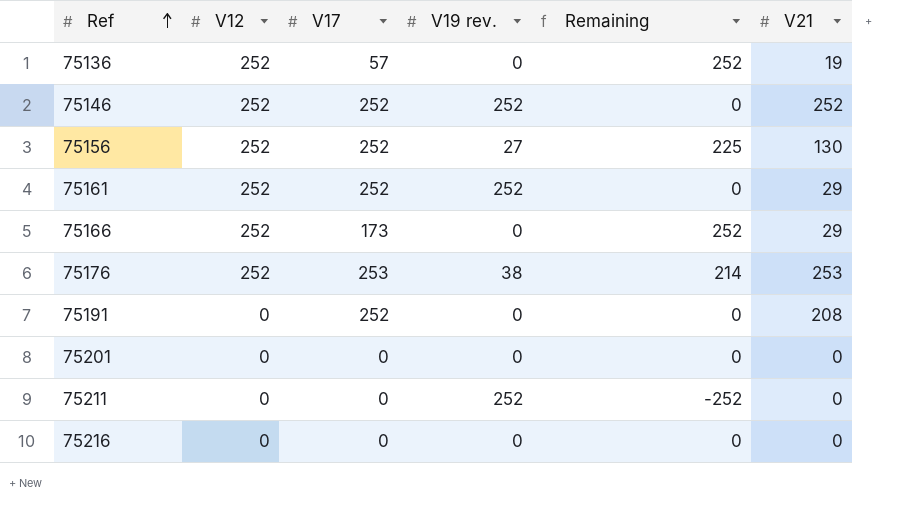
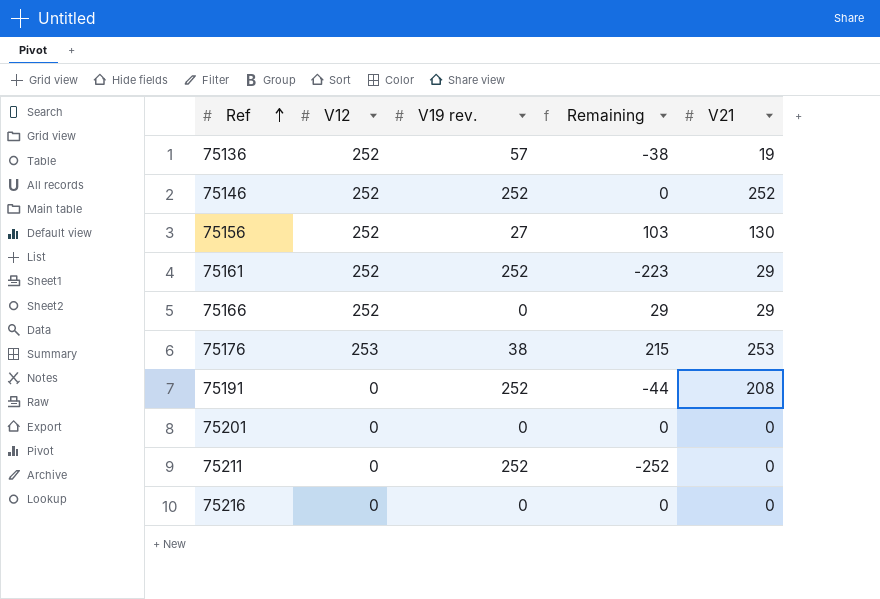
column V17 | position: 3 -> none
column Remaining | formula: [V12] - [V19 rev.] -> [V21] - [V19 rev.]
75136 | V19 rev.: 0 -> 57
75176 | V12: 252 -> 253
75191 | V19 rev.: 0 -> 252

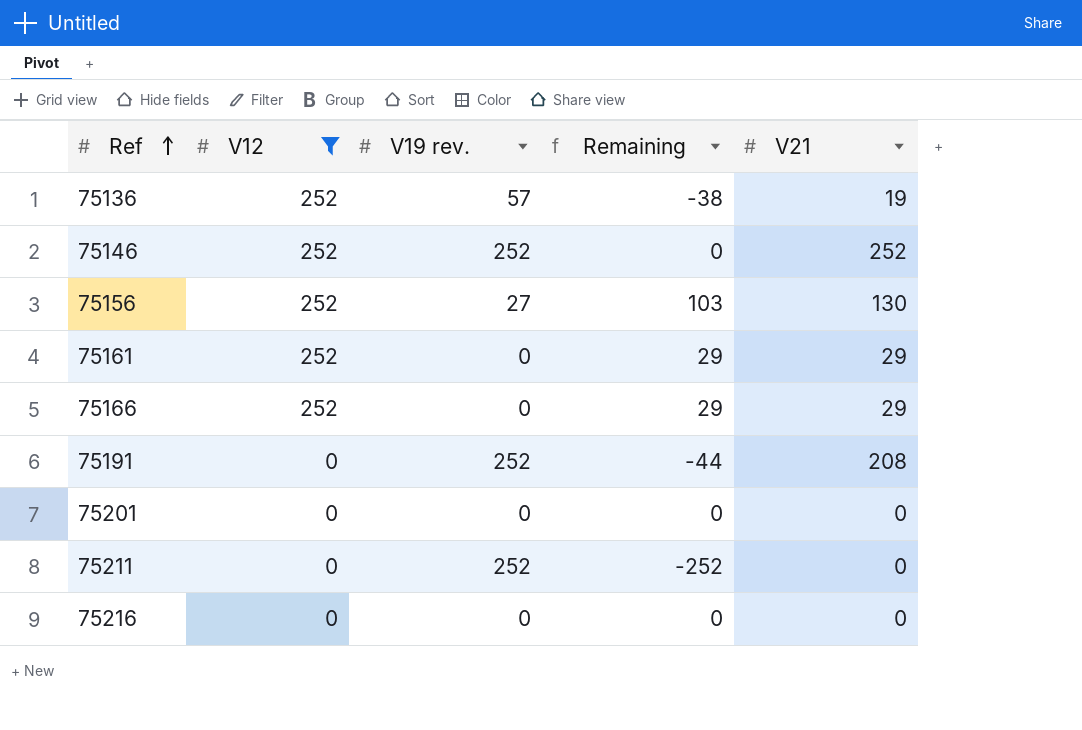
filter: none -> V12 != 253
75161 | V19 rev.: 252 -> 0
75161 | Remaining: -223 -> 29

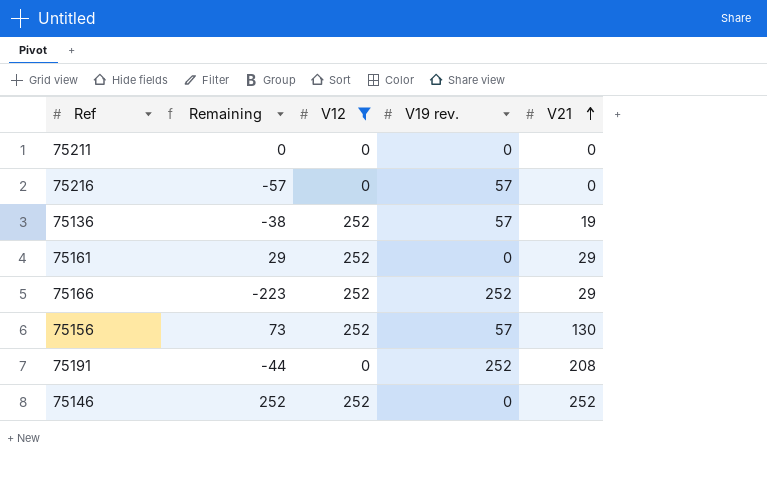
row order: Ref ascending -> V21 ascending
column Remaining | position: 4 -> 2
row 75201: 0 | 0 | 0 | 0 -> none
75211 | Remaining: -252 -> 0
75211 | V19 rev.: 252 -> 0
75216 | Remaining: 0 -> -57
75216 | V19 rev.: 0 -> 57
75166 | Remaining: 29 -> -223
75166 | V19 rev.: 0 -> 252
75156 | Remaining: 103 -> 73
75156 | V19 rev.: 27 -> 57
75146 | Remaining: 0 -> 252
75146 | V19 rev.: 252 -> 0

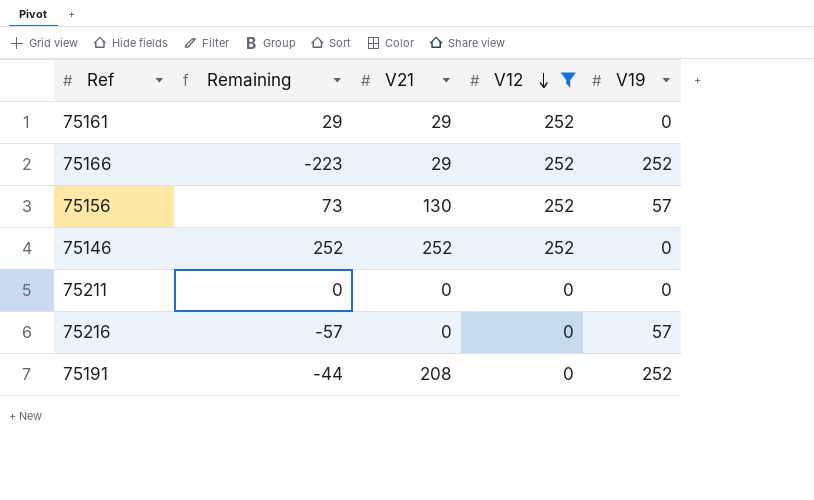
row order: V21 ascending -> V12 descending
column V21 | position: 5 -> 3
column name: V19 rev. -> V19
row 75136: -38 | 252 | 57 | 19 -> none

